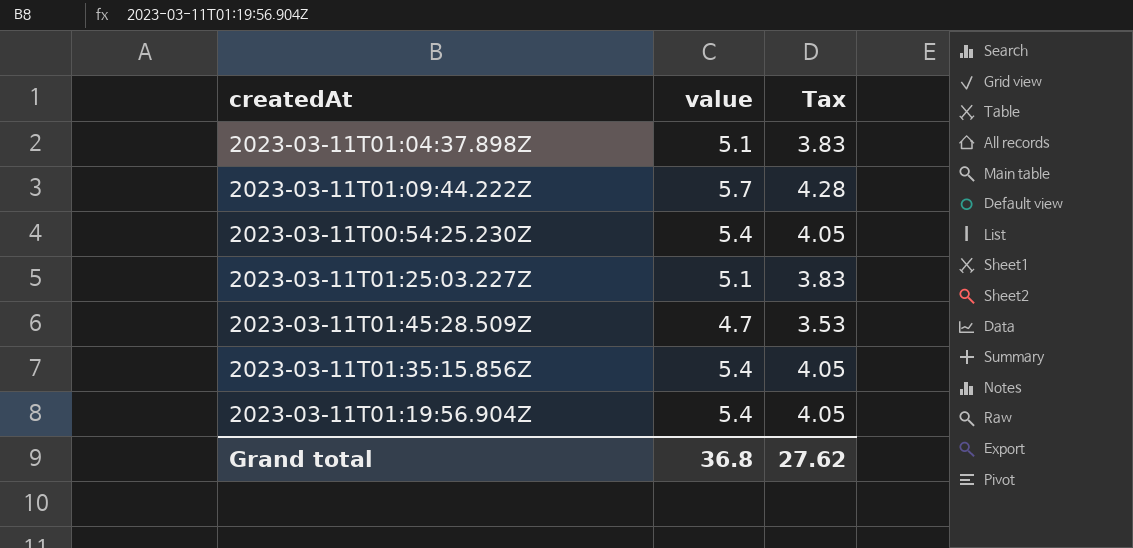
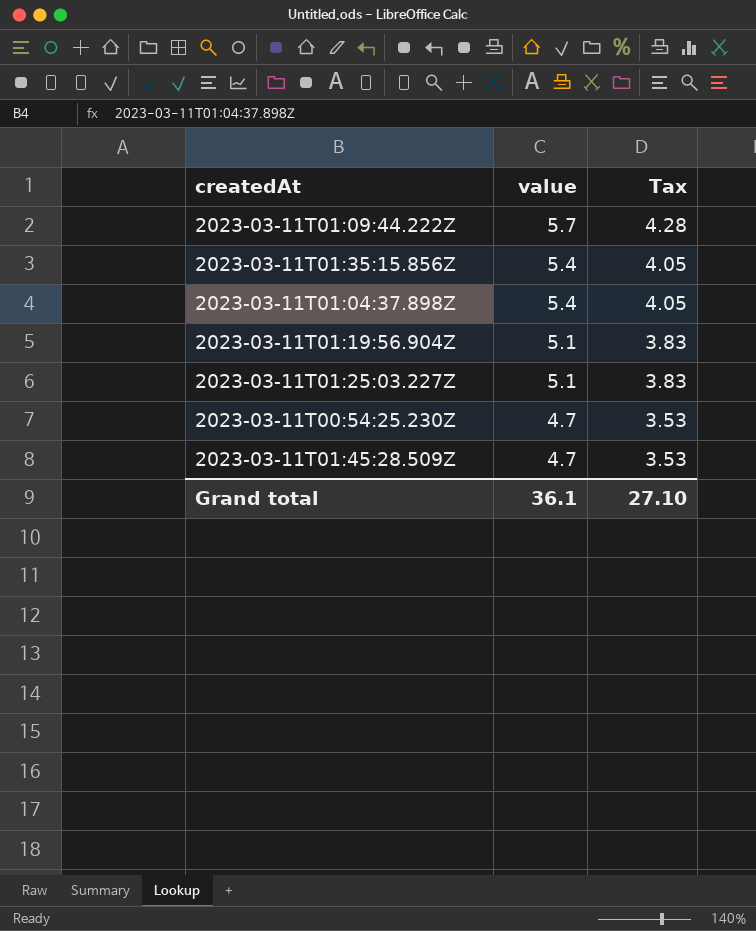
row order: none -> value descending
2023-03-11T01:04:37.898Z | value: 5.1 -> 5.4
2023-03-11T01:04:37.898Z | Tax: 3.83 -> 4.05
2023-03-11T01:19:56.904Z | value: 5.4 -> 5.1
2023-03-11T01:19:56.904Z | Tax: 4.05 -> 3.83
2023-03-11T00:54:25.230Z | value: 5.4 -> 4.7
2023-03-11T00:54:25.230Z | Tax: 4.05 -> 3.53
Grand total | value: 36.8 -> 36.1
Grand total | Tax: 27.62 -> 27.10

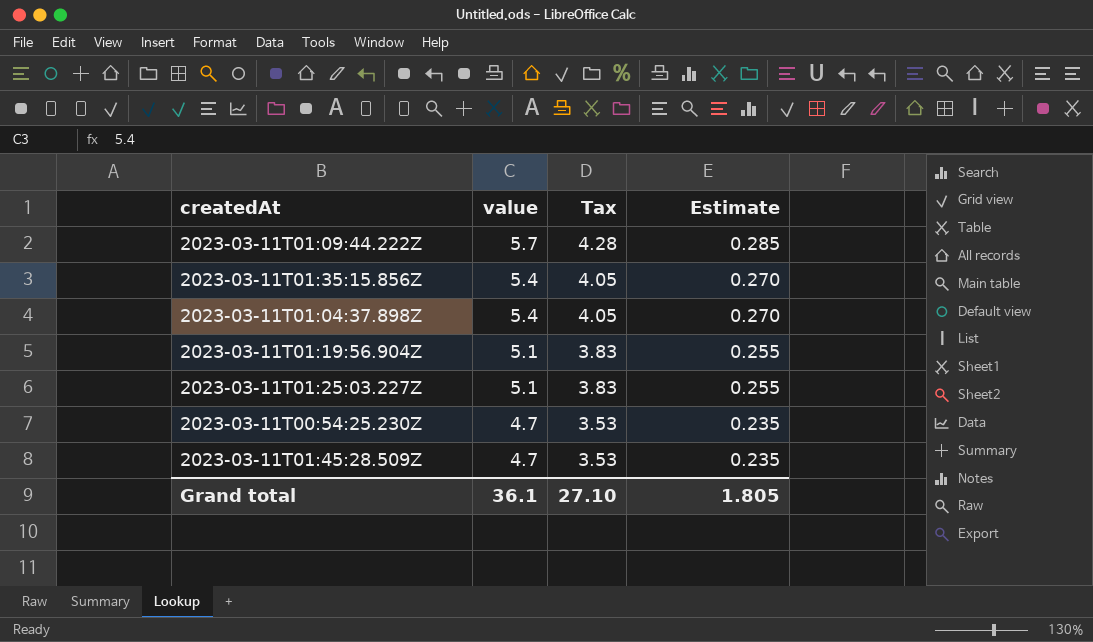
column Estimate | formula: none -> [value] * 0.05

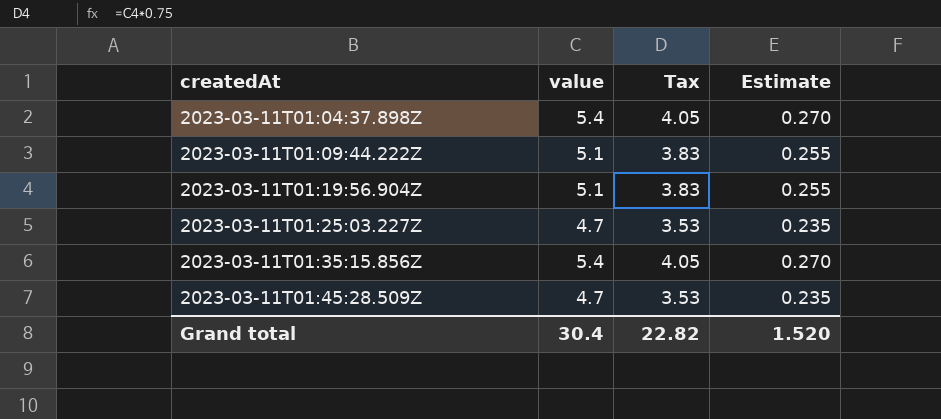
row order: value descending -> createdAt ascending
row 2023-03-11T00:54:25.230Z: 4.7 | 3.53 | 0.235 -> none
2023-03-11T01:09:44.222Z | value: 5.7 -> 5.1
2023-03-11T01:09:44.222Z | Tax: 4.28 -> 3.83
2023-03-11T01:09:44.222Z | Estimate: 0.285 -> 0.255
2023-03-11T01:25:03.227Z | value: 5.1 -> 4.7
2023-03-11T01:25:03.227Z | Tax: 3.83 -> 3.53
2023-03-11T01:25:03.227Z | Estimate: 0.255 -> 0.235
Grand total | value: 36.1 -> 30.4
Grand total | Tax: 27.10 -> 22.82
Grand total | Estimate: 1.805 -> 1.520

